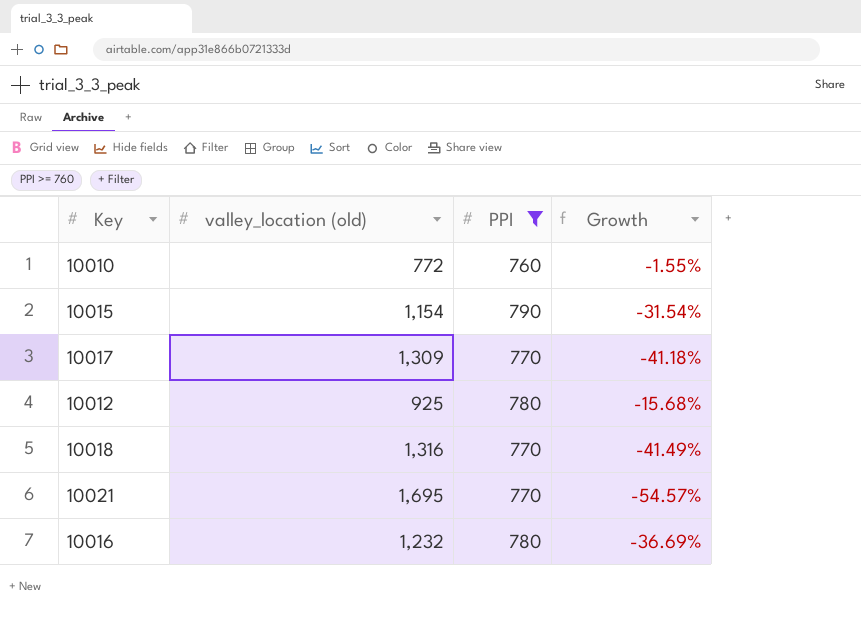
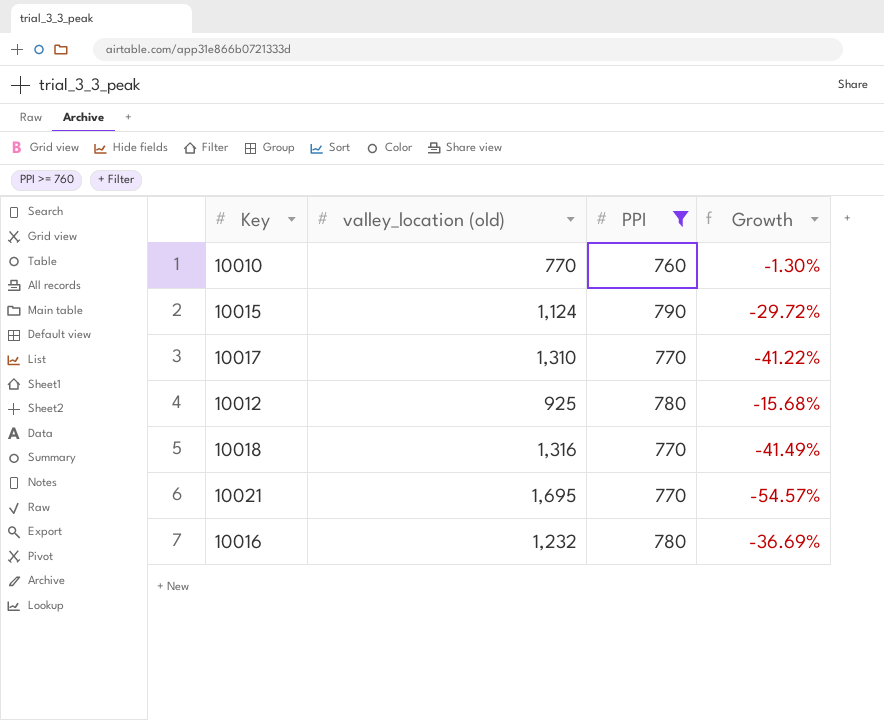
10010 | valley_location (old): 772 -> 770
10010 | Growth: -1.55% -> -1.30%
10015 | valley_location (old): 1,154 -> 1,124
10015 | Growth: -31.54% -> -29.72%
10017 | valley_location (old): 1,309 -> 1,310
10017 | Growth: -41.18% -> -41.22%

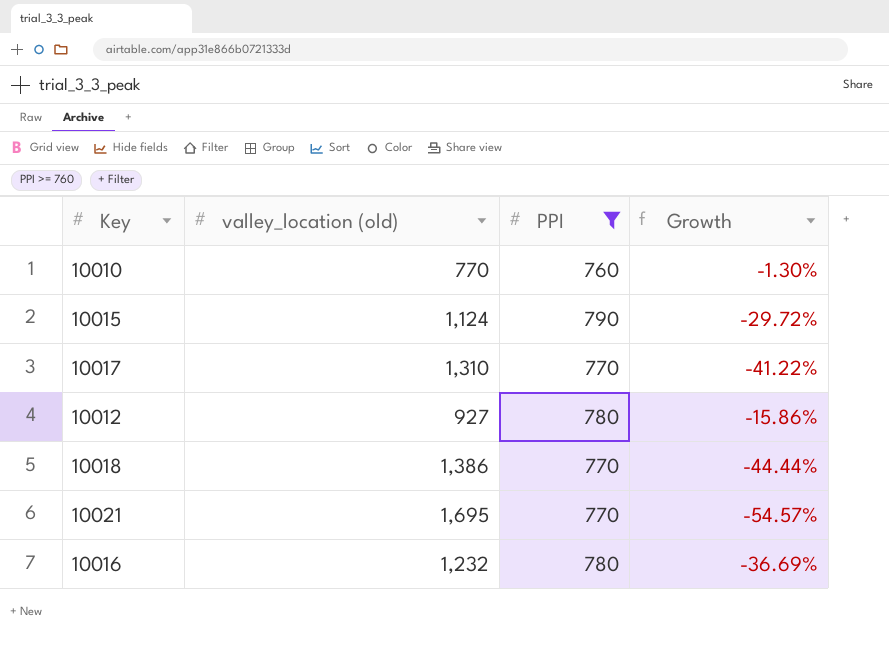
10012 | valley_location (old): 925 -> 927
10012 | Growth: -15.68% -> -15.86%
10018 | valley_location (old): 1,316 -> 1,386
10018 | Growth: -41.49% -> -44.44%

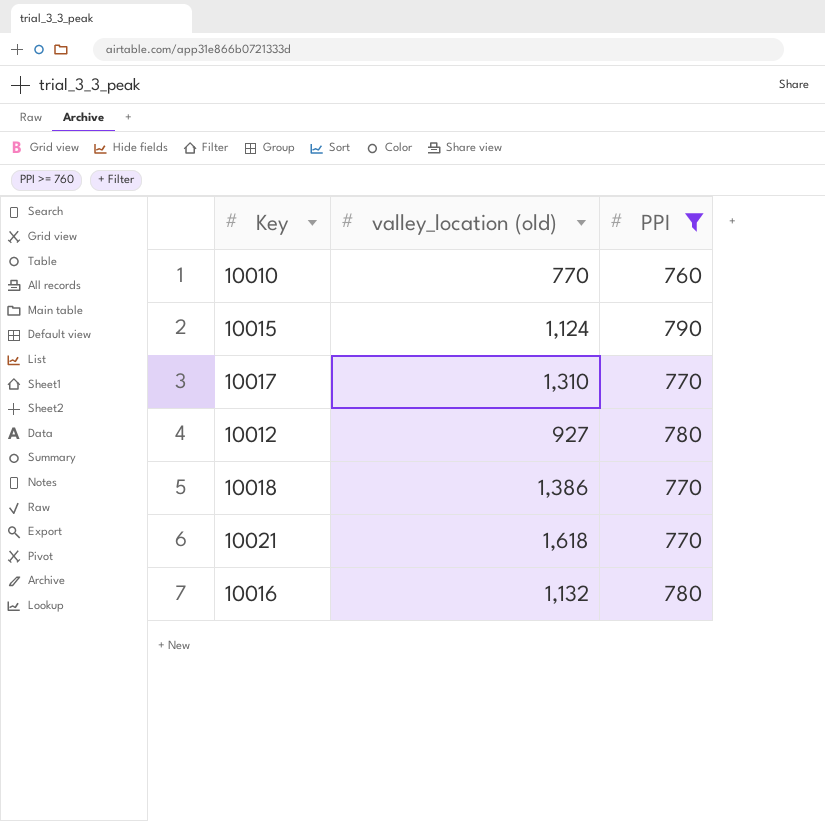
column Growth | formula: ([PPI] - [valley_location (old)]) / [valley_location (old)] -> none
10021 | valley_location (old): 1,695 -> 1,618
10016 | valley_location (old): 1,232 -> 1,132

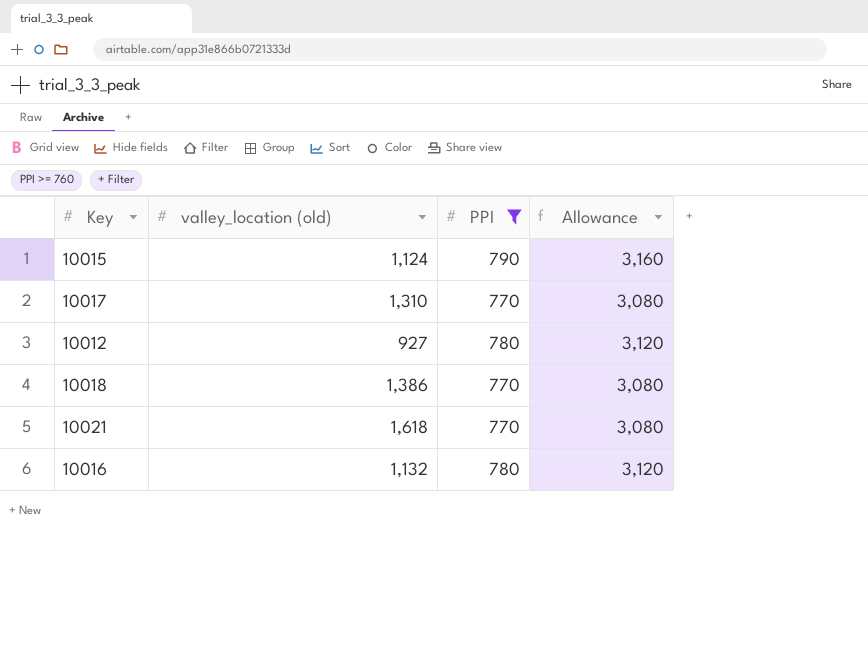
column Allowance | formula: none -> [PPI] * 4
row 10010: 770 | 760 -> none

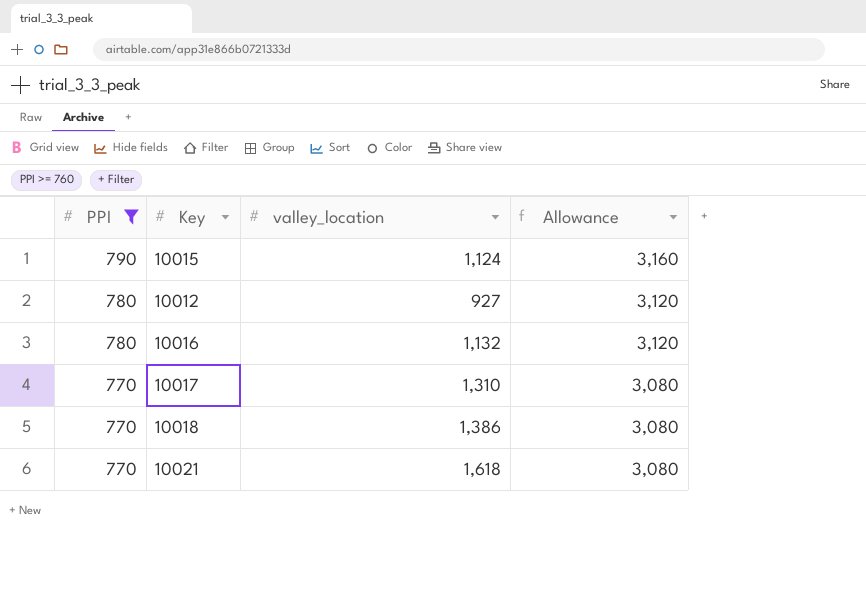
row order: none -> PPI descending
column PPI | position: 3 -> 1
column name: valley_location (old) -> valley_location

